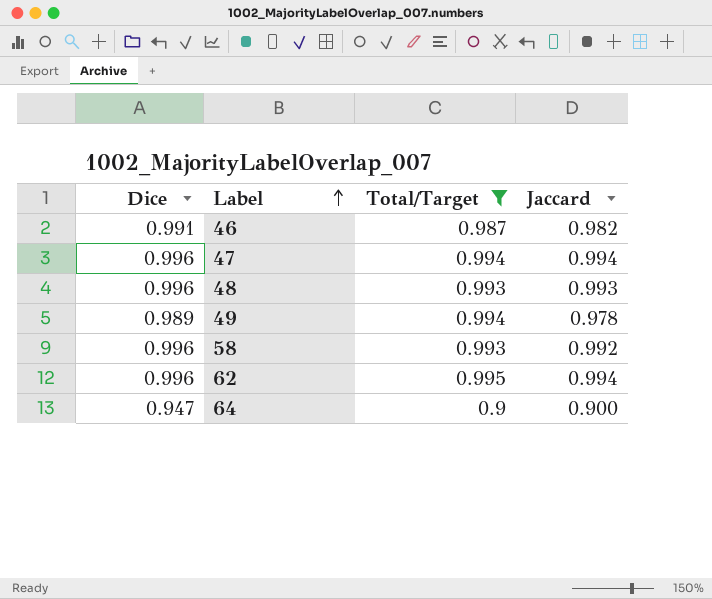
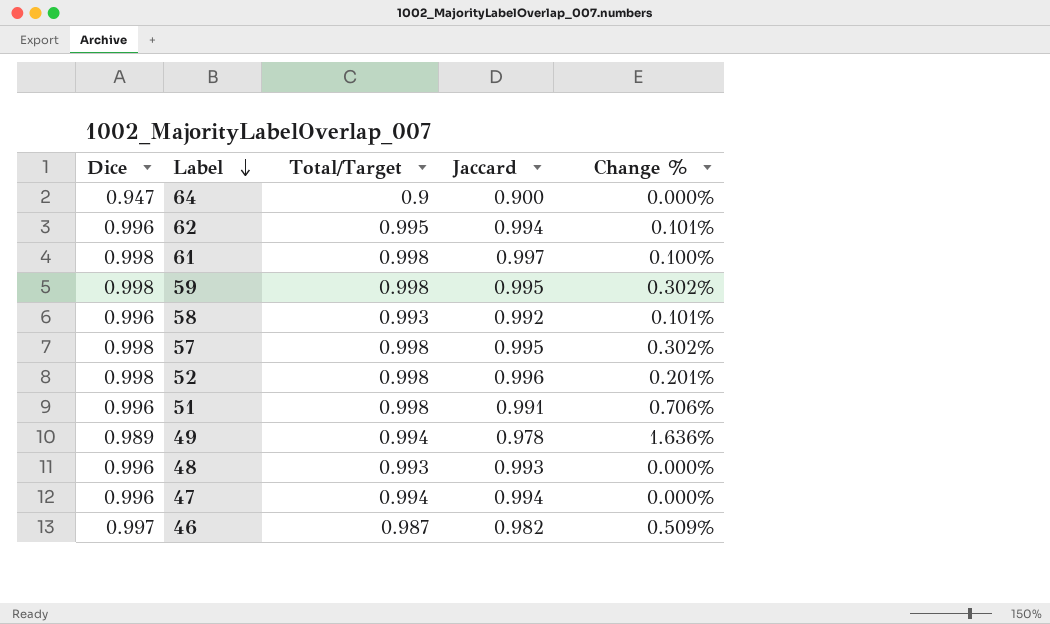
filter: Total/Target != 0.998 -> none
row order: Label ascending -> Label descending
column Change % | formula: none -> ([Total/Target] - [Jaccard]) / [Jaccard]
46 | Dice: 0.991 -> 0.997

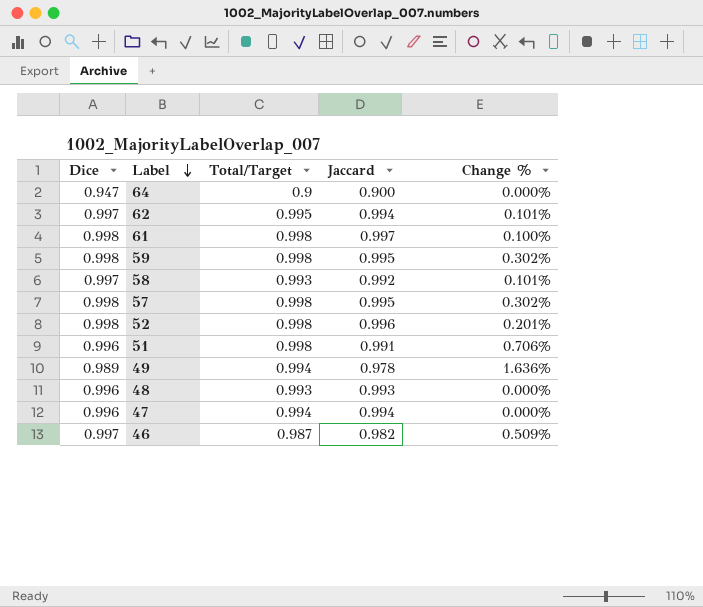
62 | Dice: 0.996 -> 0.997
58 | Dice: 0.996 -> 0.997

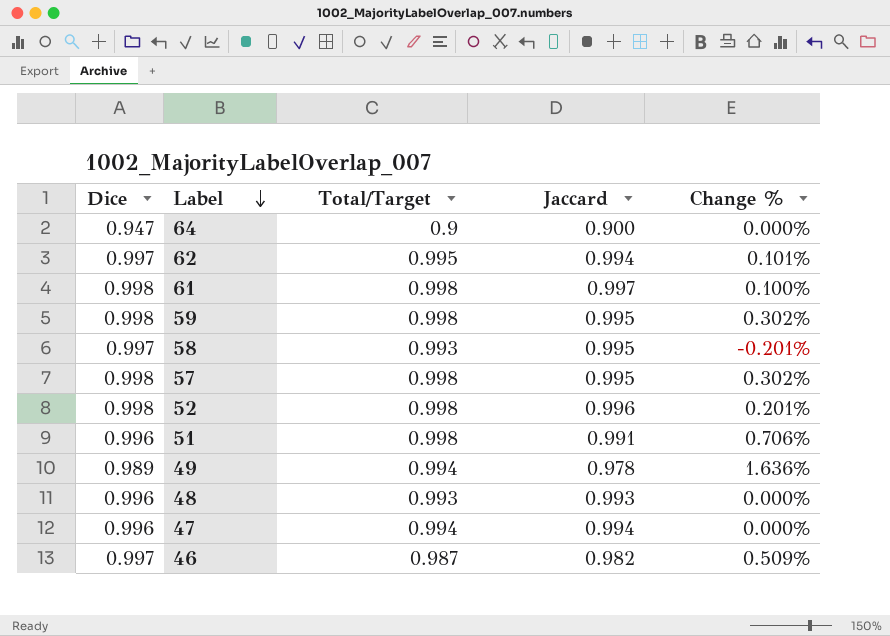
58 | Jaccard: 0.992 -> 0.995
58 | Change %: 0.101% -> -0.201%

